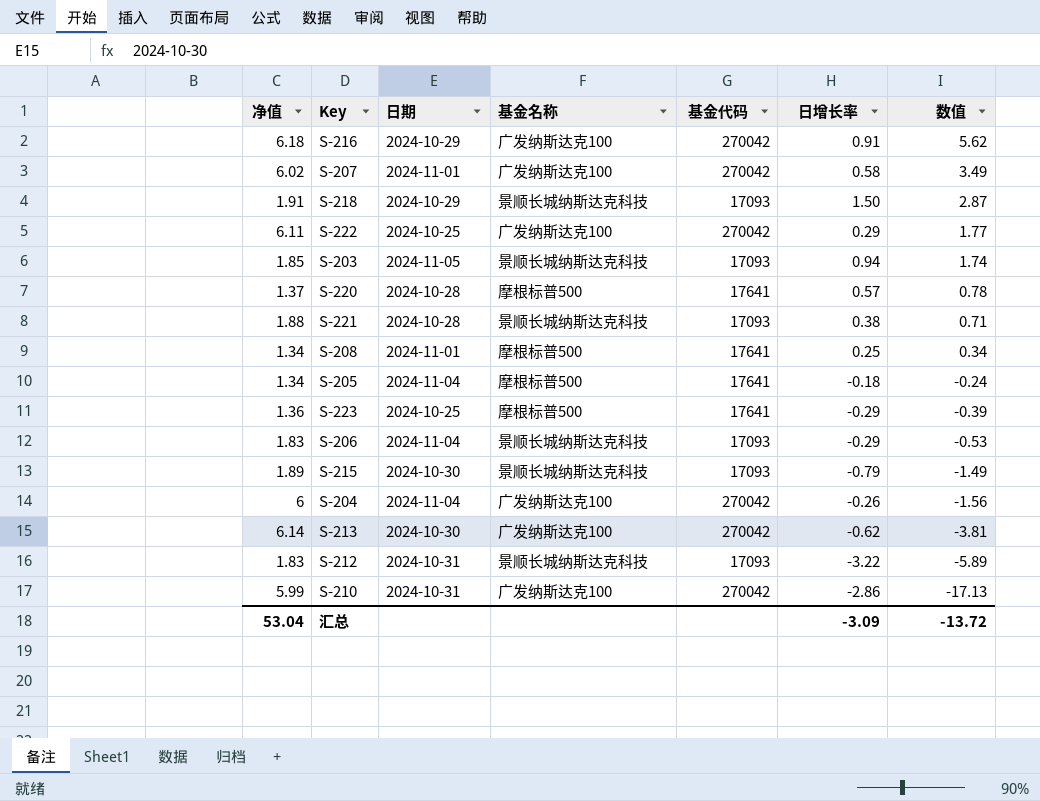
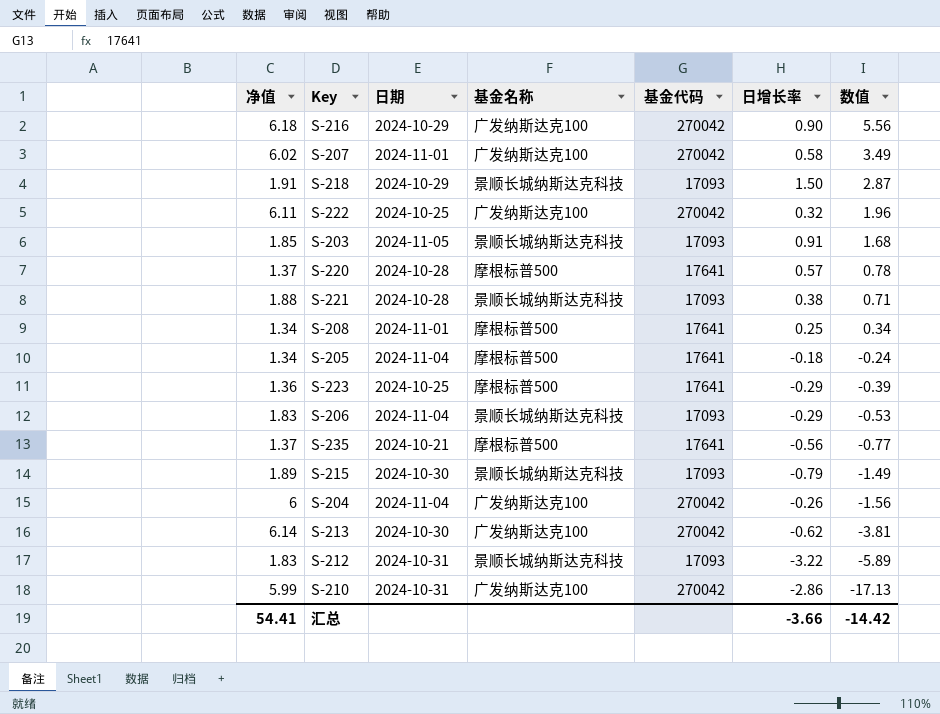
S-216 | 日增长率: 0.91 -> 0.90
S-216 | 数值: 5.62 -> 5.56
S-222 | 日增长率: 0.29 -> 0.32
S-222 | 数值: 1.77 -> 1.96
S-203 | 日增长率: 0.94 -> 0.91
S-203 | 数值: 1.74 -> 1.68
row S-235: none -> 1.37 | 2024-10-21 | 摩根标普500 | 17641 | -0.56 | -0.77
汇总 | 净值: 53.04 -> 54.41
汇总 | 日增长率: -3.09 -> -3.66
汇总 | 数值: -13.72 -> -14.42

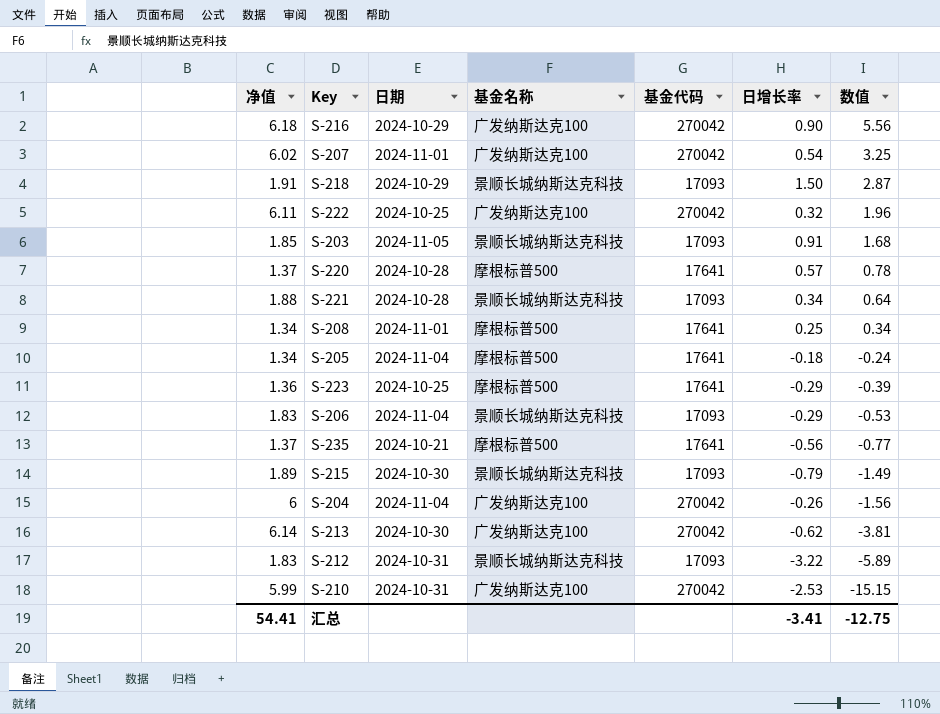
S-207 | 日增长率: 0.58 -> 0.54
S-207 | 数值: 3.49 -> 3.25
S-221 | 日增长率: 0.38 -> 0.34
S-221 | 数值: 0.71 -> 0.64
S-210 | 日增长率: -2.86 -> -2.53
S-210 | 数值: -17.13 -> -15.15
汇总 | 日增长率: -3.66 -> -3.41
汇总 | 数值: -14.42 -> -12.75

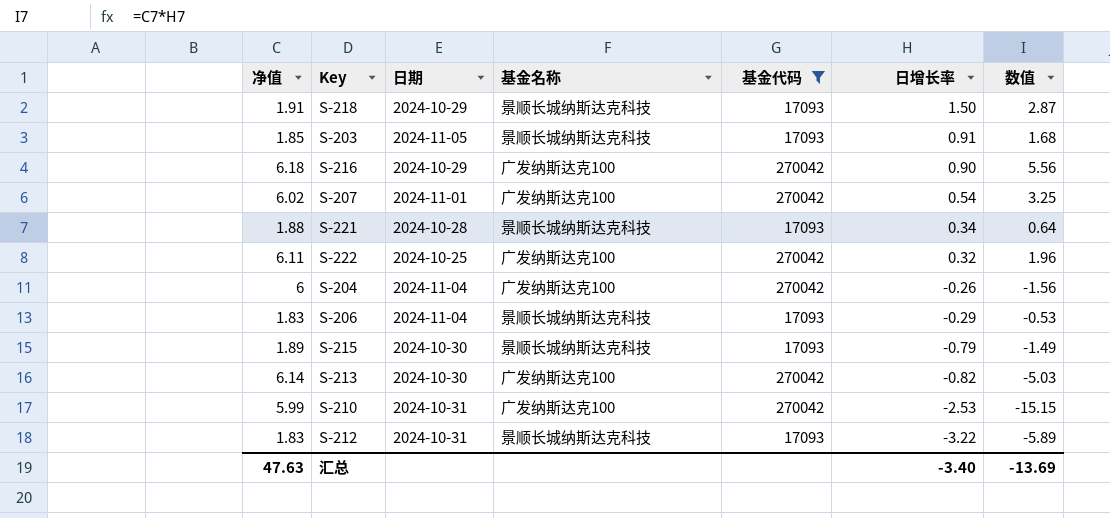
filter: none -> 基金代码 != 17641
row order: 数值 descending -> 日增长率 descending
S-213 | 日增长率: -0.62 -> -0.82
S-213 | 数值: -3.81 -> -5.03
汇总 | 净值: 54.41 -> 47.63
汇总 | 日增长率: -3.41 -> -3.40
汇总 | 数值: -12.75 -> -13.69

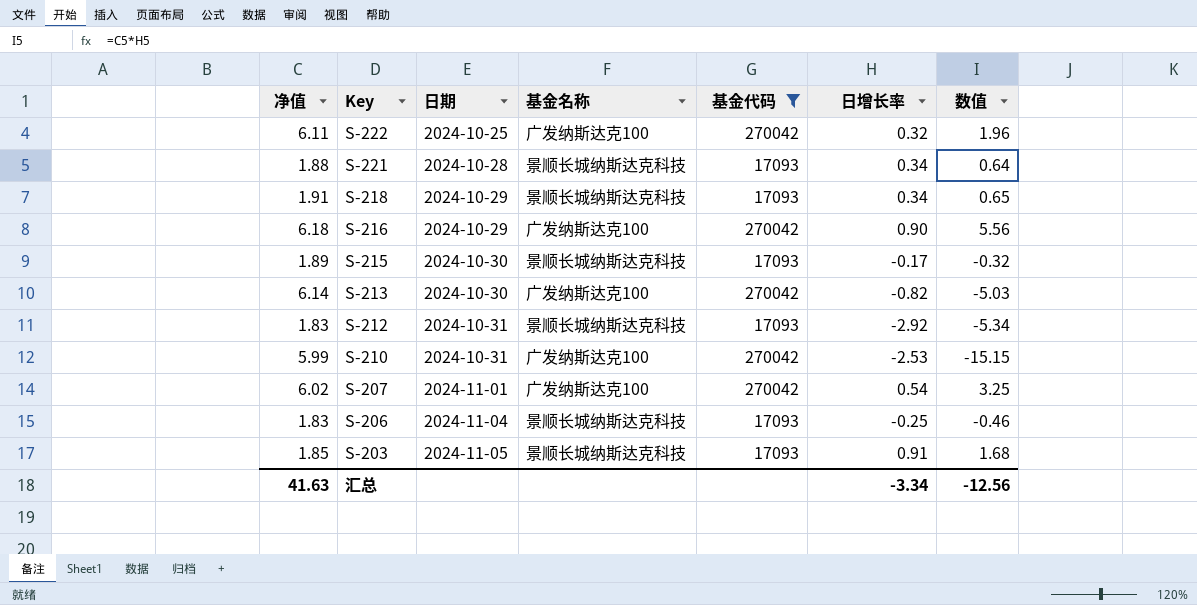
row order: 日增长率 descending -> Key descending
row S-204: 6 | 2024-11-04 | 广发纳斯达克100 | 270042 | -0.26 | -1.56 -> none
S-218 | 日增长率: 1.50 -> 0.34
S-218 | 数值: 2.87 -> 0.65
S-215 | 日增长率: -0.79 -> -0.17
S-215 | 数值: -1.49 -> -0.32
S-212 | 日增长率: -3.22 -> -2.92
S-212 | 数值: -5.89 -> -5.34
S-206 | 日增长率: -0.29 -> -0.25
S-206 | 数值: -0.53 -> -0.46
汇总 | 净值: 47.63 -> 41.63
汇总 | 日增长率: -3.40 -> -3.34
汇总 | 数值: -13.69 -> -12.56

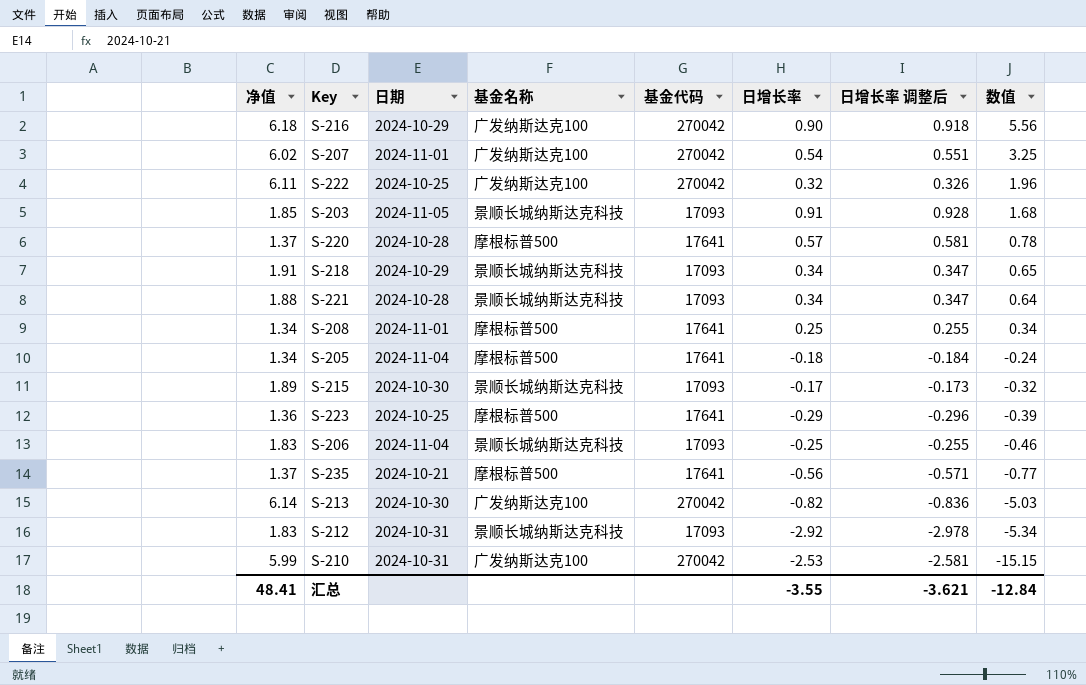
filter: 基金代码 != 17641 -> none
row order: Key descending -> 数值 descending
column 日增长率 调整后 | formula: none -> [日增长率] * 1.02
汇总 | 净值: 41.63 -> 48.41
汇总 | 日增长率: -3.34 -> -3.55
汇总 | 数值: -12.56 -> -12.84

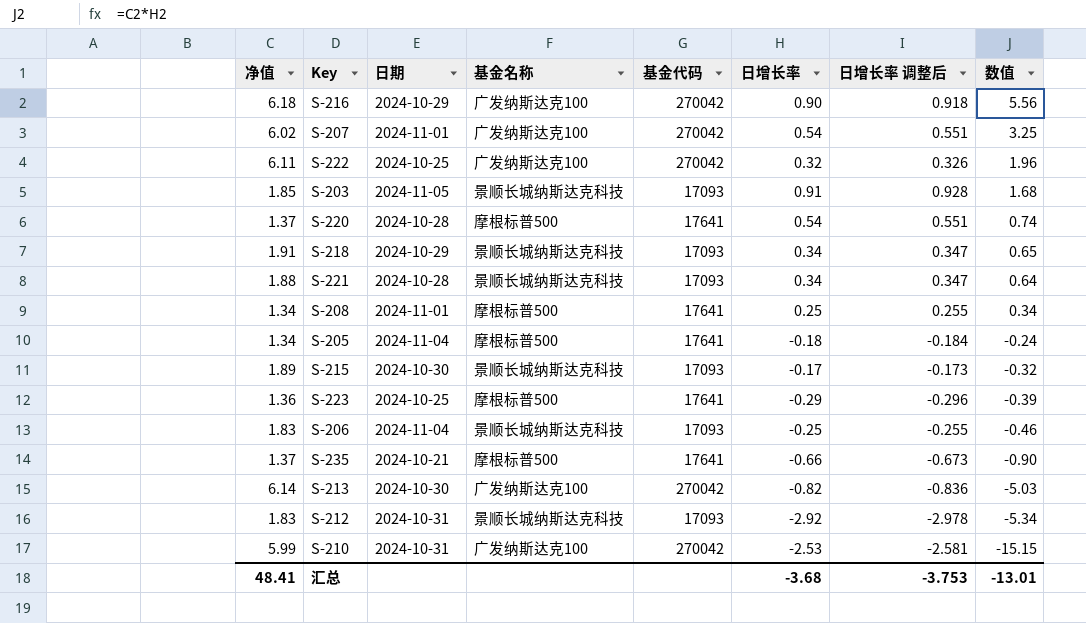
S-220 | 日增长率: 0.57 -> 0.54
S-220 | 日增长率 调整后: 0.581 -> 0.551
S-220 | 数值: 0.78 -> 0.74
S-235 | 日增长率: -0.56 -> -0.66
S-235 | 日增长率 调整后: -0.571 -> -0.673
S-235 | 数值: -0.77 -> -0.90
汇总 | 日增长率: -3.55 -> -3.68
汇总 | 日增长率 调整后: -3.621 -> -3.753
汇总 | 数值: -12.84 -> -13.01

